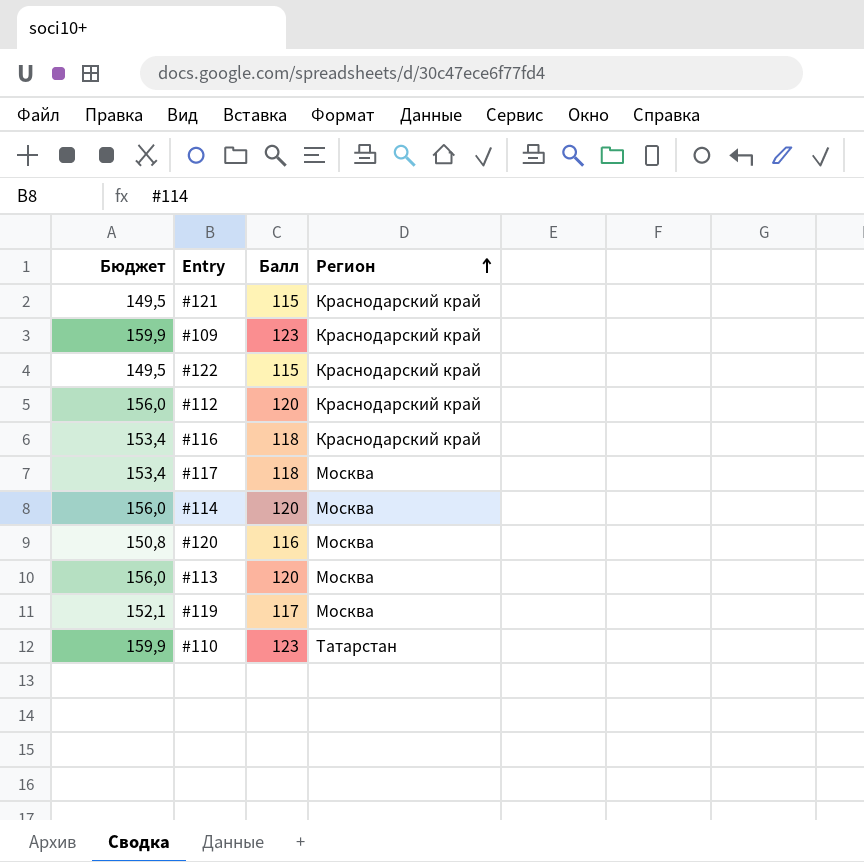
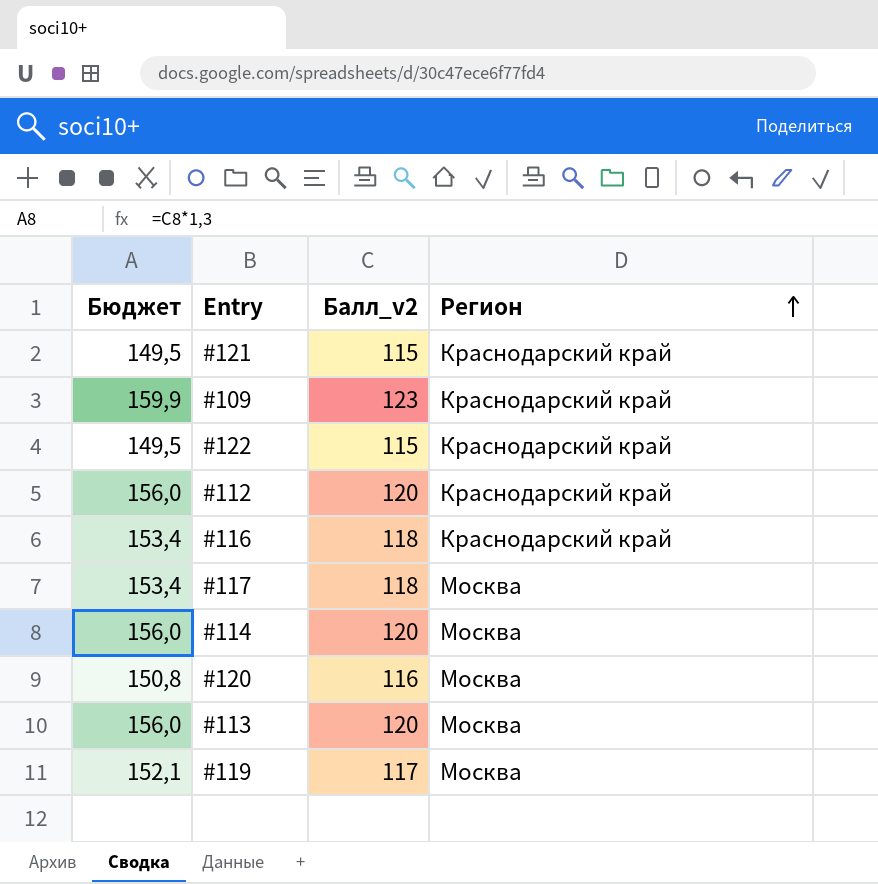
column name: Балл -> Балл_v2
row #110: 159,9 | 123 | Татарстан -> none

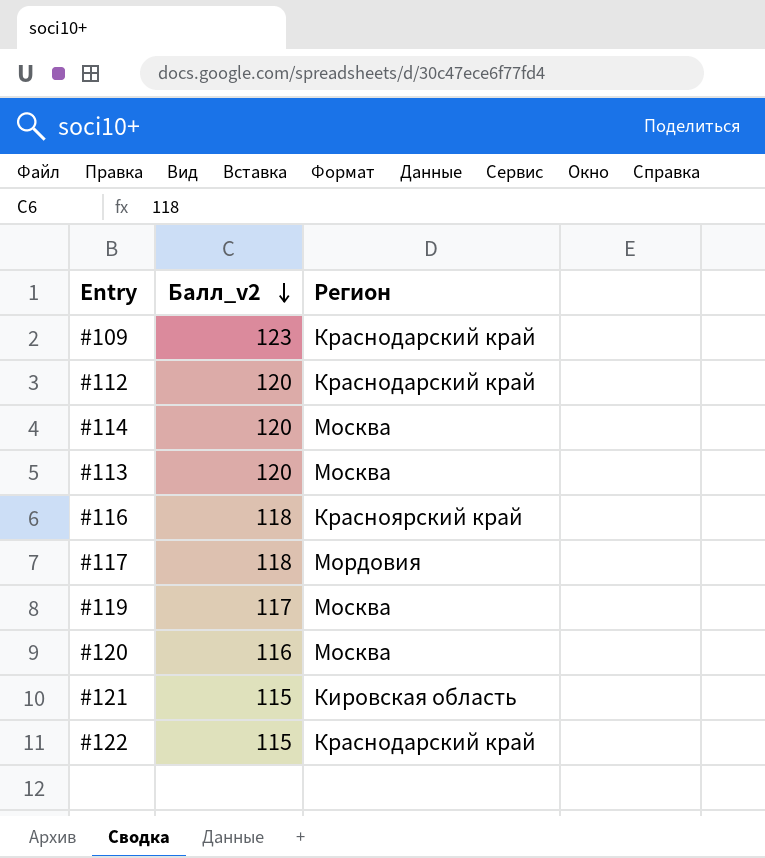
row order: Регион ascending -> Балл_v2 descending
column Бюджет | formula: [Балл_v2] * 1,3 -> none
#116 | Регион: Краснодарский край -> Красноярский край
#117 | Регион: Москва -> Мордовия
#121 | Регион: Краснодарский край -> Кировская область

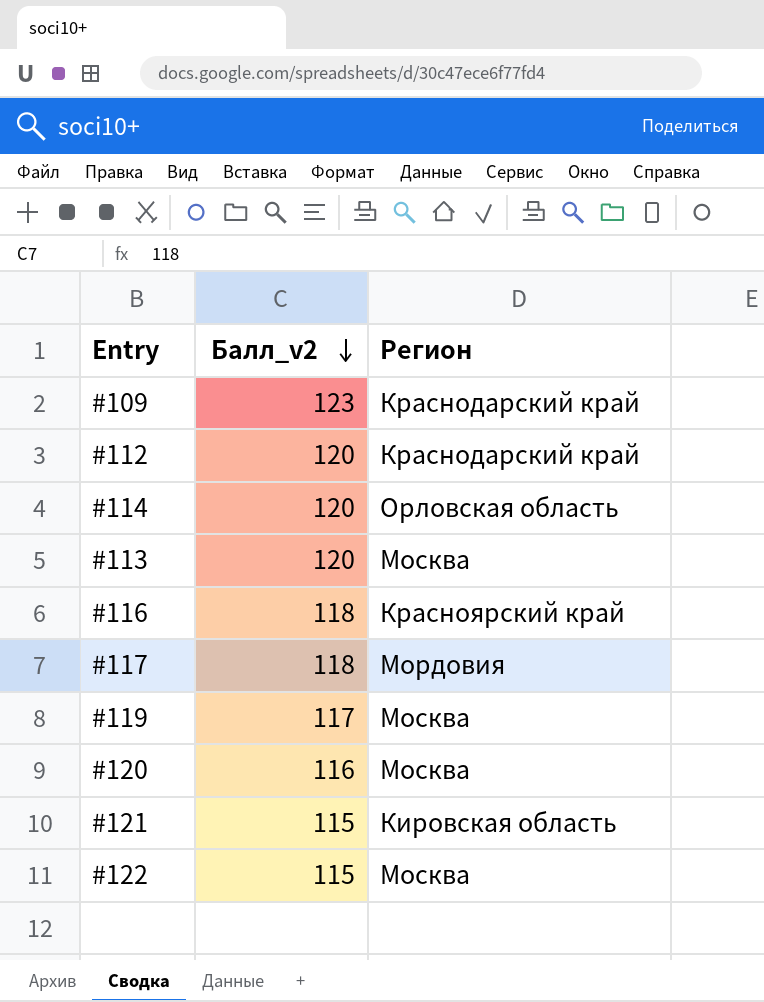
#114 | Регион: Москва -> Орловская область
#122 | Регион: Краснодарский край -> Москва

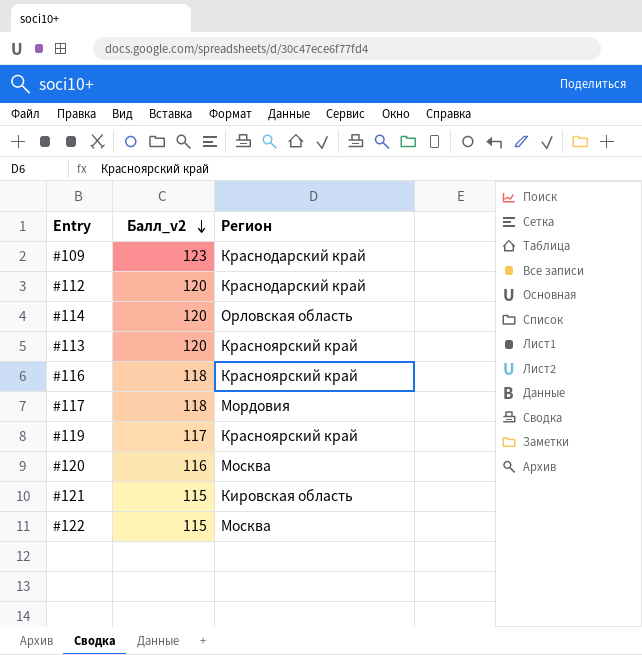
#113 | Регион: Москва -> Красноярский край
#119 | Регион: Москва -> Красноярский край

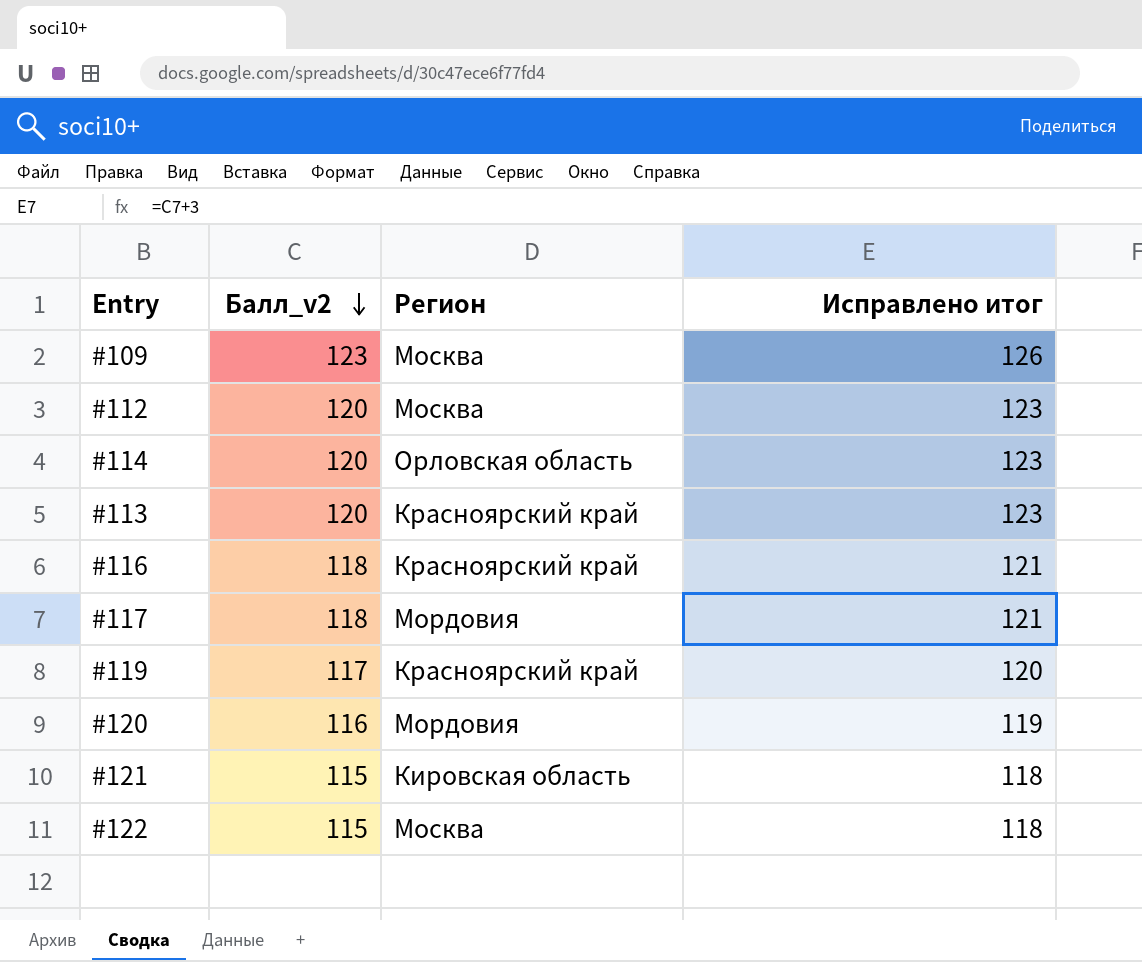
column Исправлено итог | formula: none -> [Балл_v2] + 3
#109 | Регион: Краснодарский край -> Москва
#112 | Регион: Краснодарский край -> Москва
#120 | Регион: Москва -> Мордовия

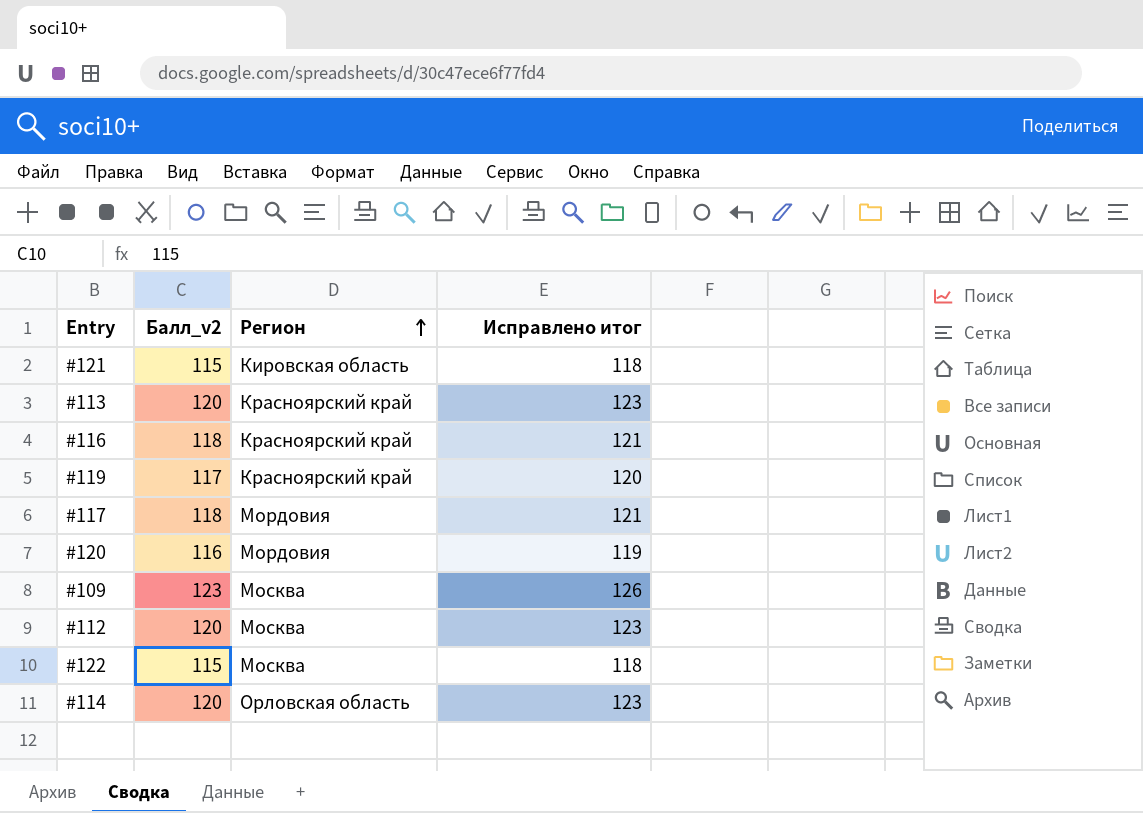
row order: Балл_v2 descending -> Регион ascending

